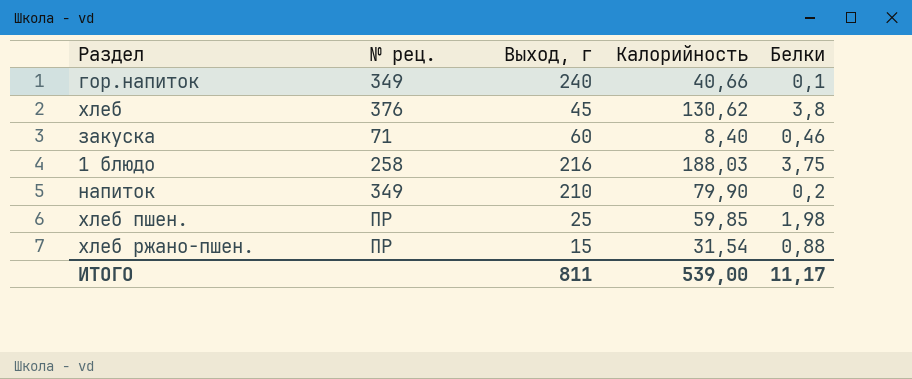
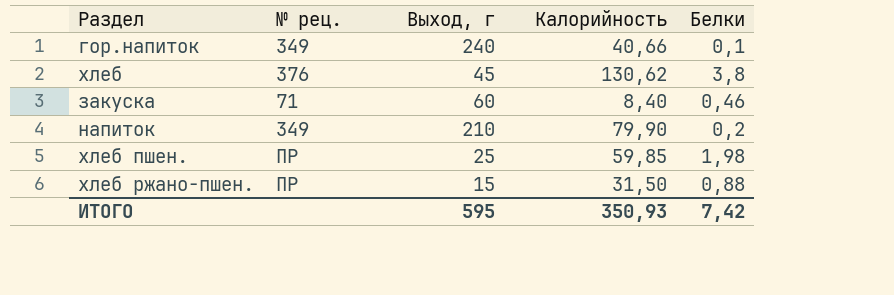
row 1 блюдо: 258 | 216 | 188,03 | 3,75 -> none
хлеб ржано-пшен. | Калорийность: 31,54 -> 31,50
ИТОГО | Выход, г: 811 -> 595
ИТОГО | Калорийность: 539,00 -> 350,93
ИТОГО | Белки: 11,17 -> 7,42

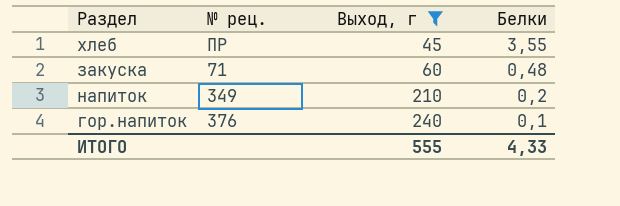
filter: none -> Выход, г >= 45
row order: none -> Выход, г ascending
column Калорийность | position: 4 -> none
хлеб | № рец.: 376 -> ПР
хлеб | Белки: 3,8 -> 3,55
закуска | Белки: 0,46 -> 0,48
гор.напиток | № рец.: 349 -> 376
ИТОГО | Выход, г: 595 -> 555
ИТОГО | Белки: 7,42 -> 4,33

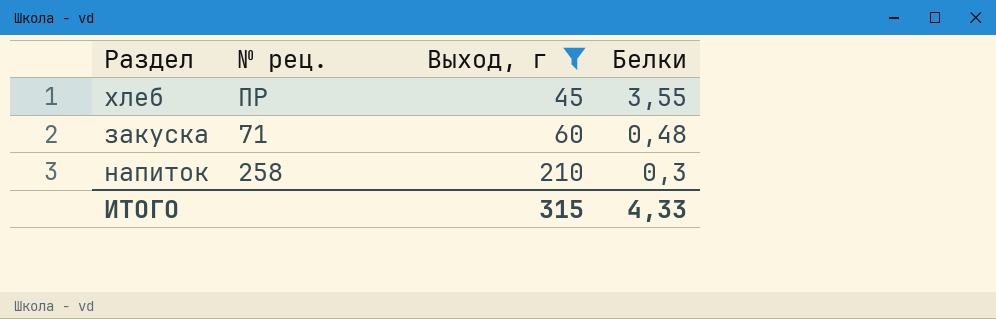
row гор.напиток: 376 | 240 | 0,1 -> none
напиток | № рец.: 349 -> 258
напиток | Белки: 0,2 -> 0,3
ИТОГО | Выход, г: 555 -> 315

